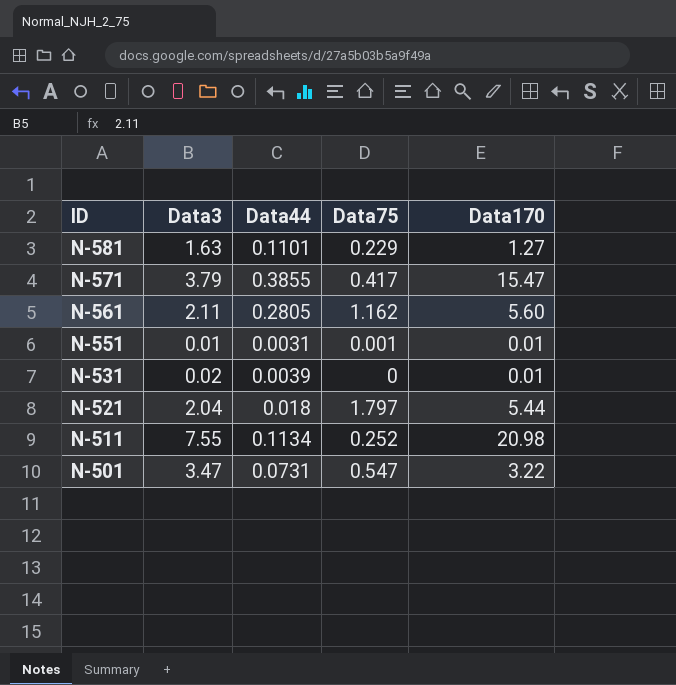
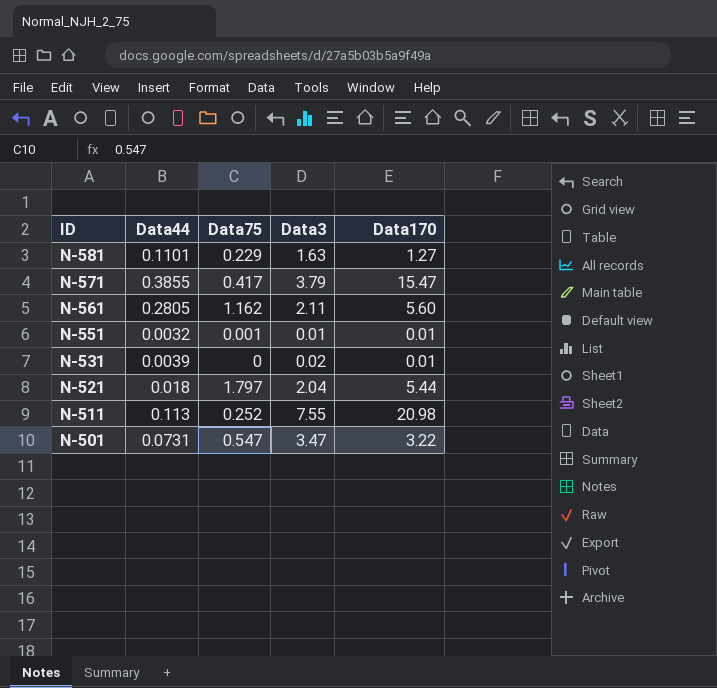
column Data3 | position: 2 -> 4
N-551 | Data44: 0.0031 -> 0.0032
N-511 | Data44: 0.1134 -> 0.113

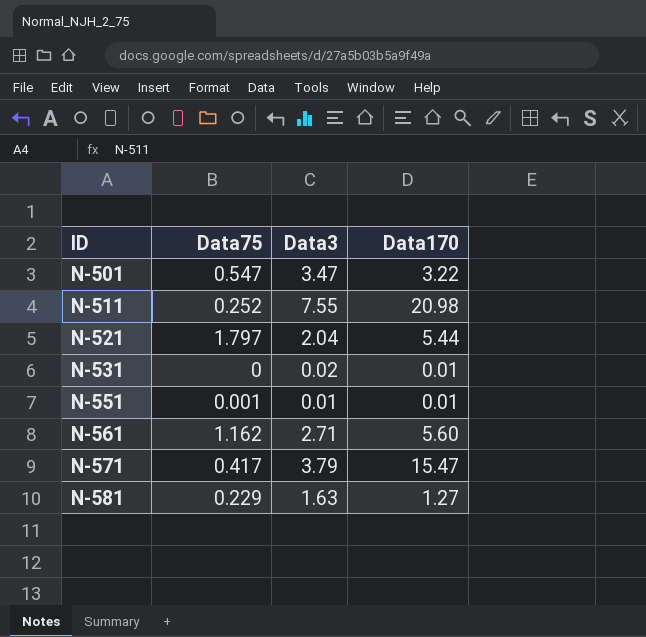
row order: ID descending -> ID ascending
column Data44 | position: 2 -> none
N-561 | Data3: 2.11 -> 2.71

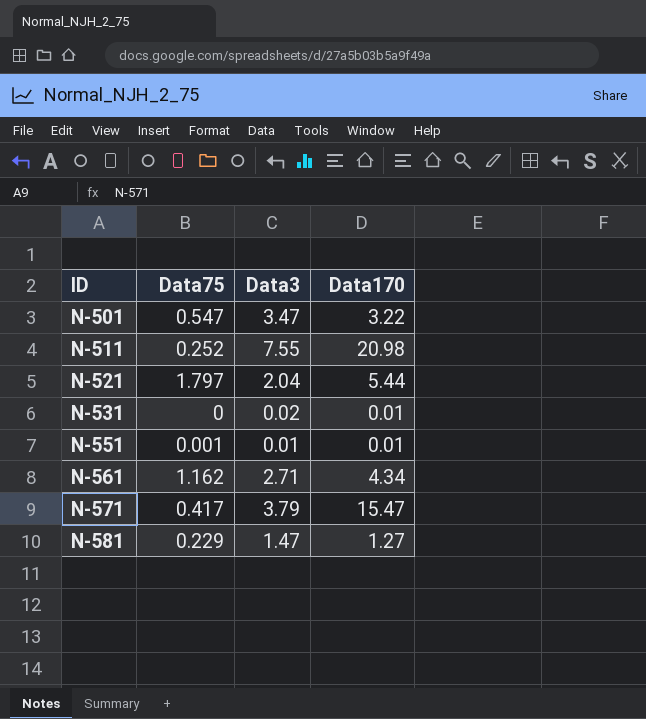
N-561 | Data170: 5.60 -> 4.34
N-581 | Data3: 1.63 -> 1.47

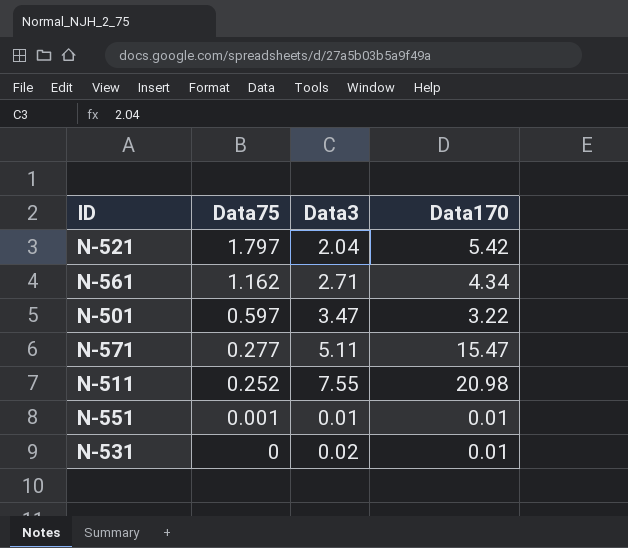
row order: ID ascending -> Data75 descending
row N-581: 0.229 | 1.47 | 1.27 -> none
N-521 | Data170: 5.44 -> 5.42
N-501 | Data75: 0.547 -> 0.597
N-571 | Data75: 0.417 -> 0.277
N-571 | Data3: 3.79 -> 5.11

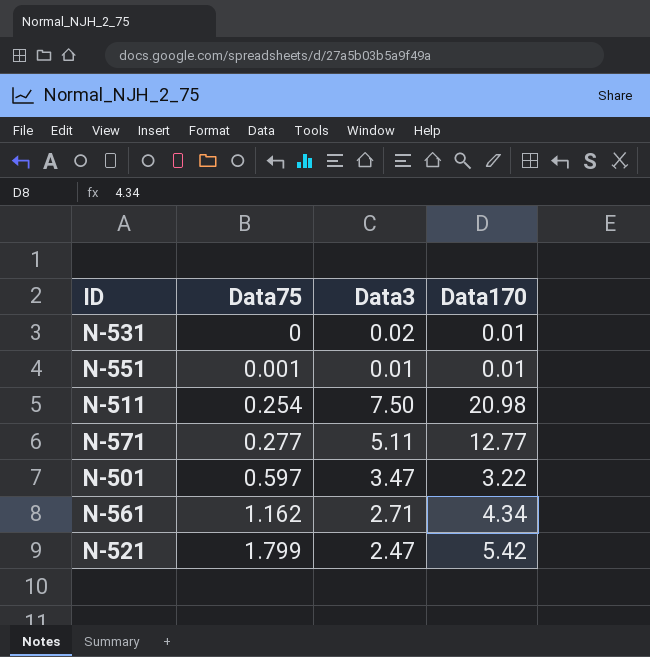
row order: Data75 descending -> Data75 ascending
N-511 | Data75: 0.252 -> 0.254
N-511 | Data3: 7.55 -> 7.50
N-571 | Data170: 15.47 -> 12.77
N-521 | Data75: 1.797 -> 1.799
N-521 | Data3: 2.04 -> 2.47

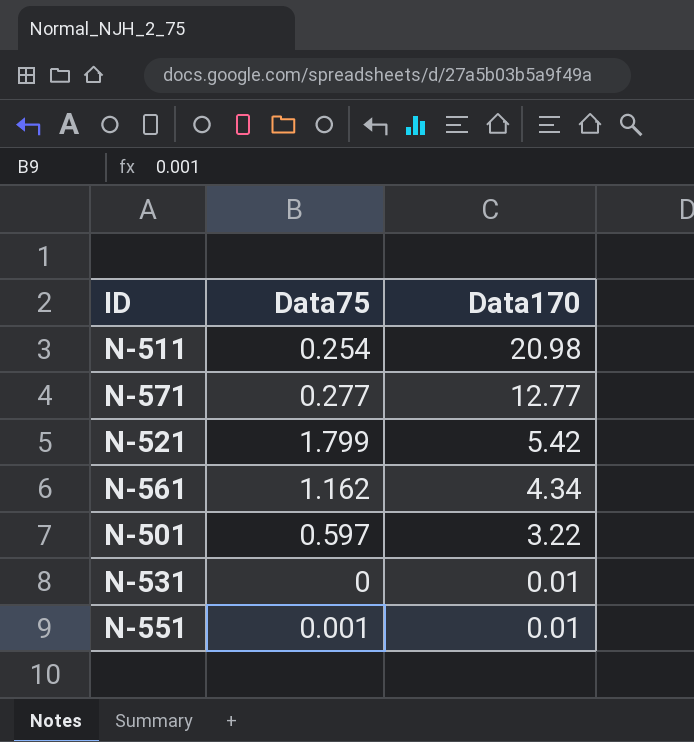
row order: Data75 ascending -> Data170 descending
column Data3 | position: 3 -> none

